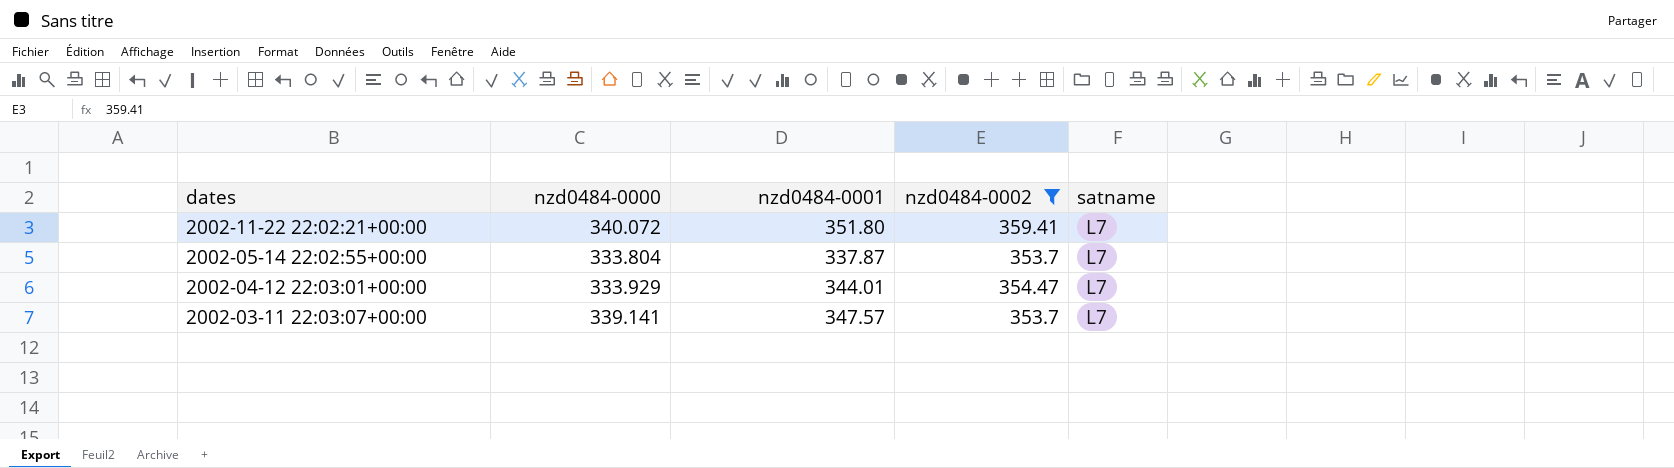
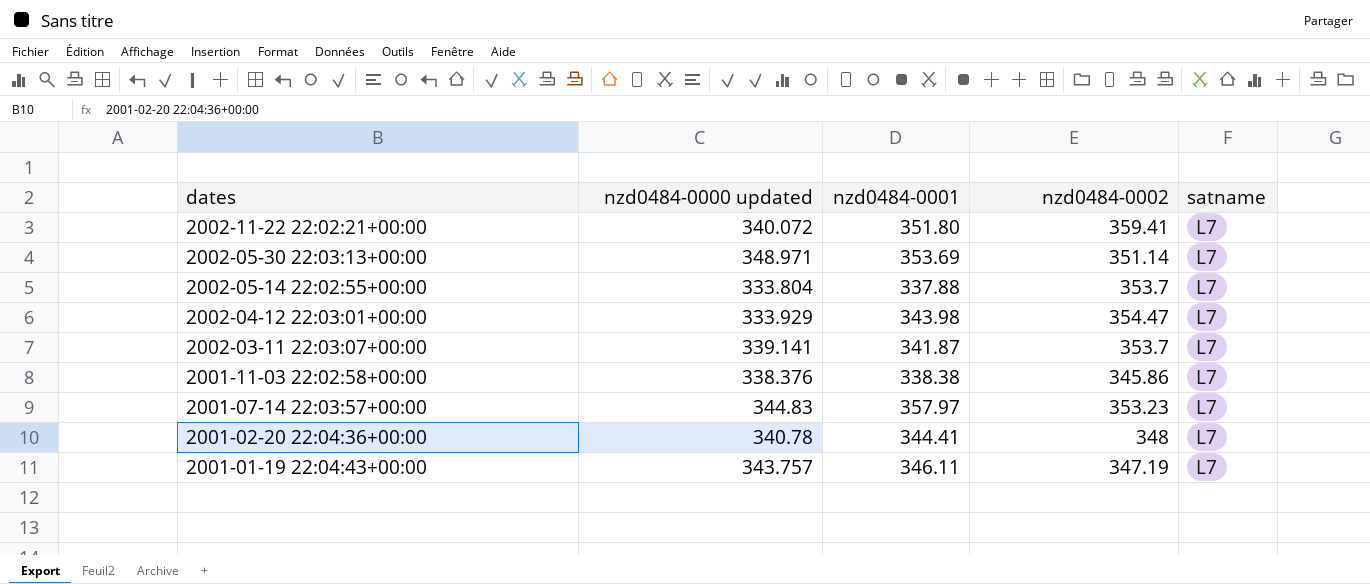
filter: nzd0484-0002 >= 353.7 -> none
column name: nzd0484-0000 -> nzd0484-0000 updated
2002-05-14 22:02:55+00:00 | nzd0484-0001: 337.87 -> 337.88
2002-04-12 22:03:01+00:00 | nzd0484-0001: 344.01 -> 343.98
2002-03-11 22:03:07+00:00 | nzd0484-0001: 347.57 -> 341.87

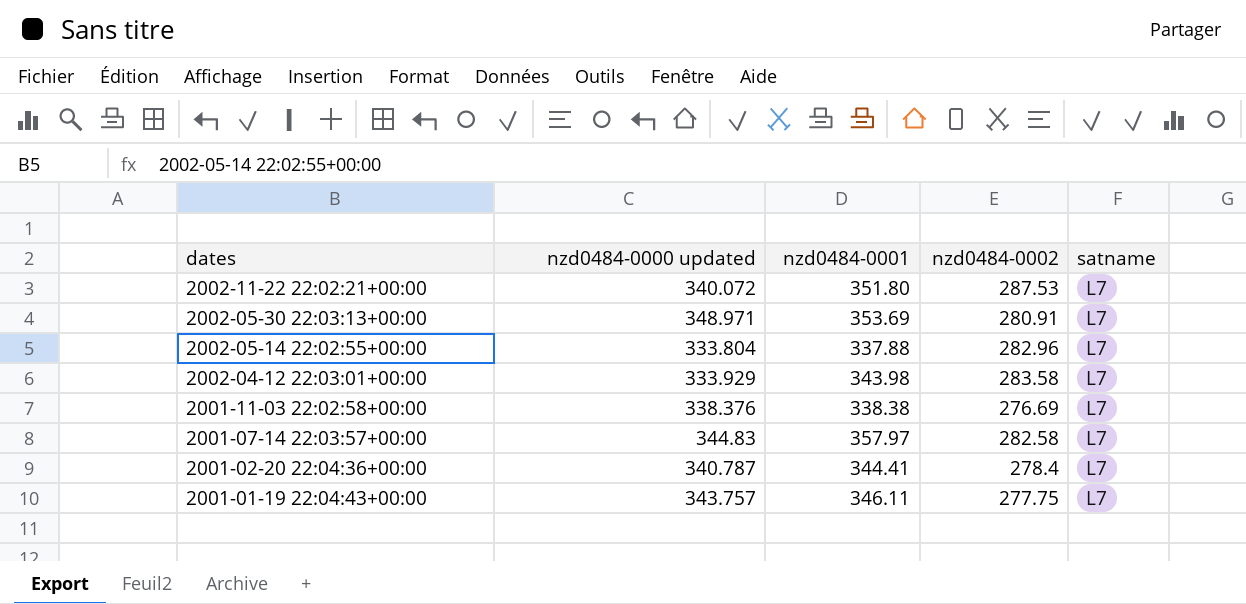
row 2002-03-11 22:03:07+00:00: 339.141 | 341.87 | 353.7 | L7 -> none
2002-11-22 22:02:21+00:00 | nzd0484-0002: 359.41 -> 287.53
2002-05-30 22:03:13+00:00 | nzd0484-0002: 351.14 -> 280.91
2002-05-14 22:02:55+00:00 | nzd0484-0002: 353.7 -> 282.96
2002-04-12 22:03:01+00:00 | nzd0484-0002: 354.47 -> 283.58
2001-11-03 22:02:58+00:00 | nzd0484-0002: 345.86 -> 276.69
2001-07-14 22:03:57+00:00 | nzd0484-0002: 353.23 -> 282.58
2001-02-20 22:04:36+00:00 | nzd0484-0000 updated: 340.78 -> 340.787
2001-02-20 22:04:36+00:00 | nzd0484-0002: 348 -> 278.4
2001-01-19 22:04:43+00:00 | nzd0484-0002: 347.19 -> 277.75

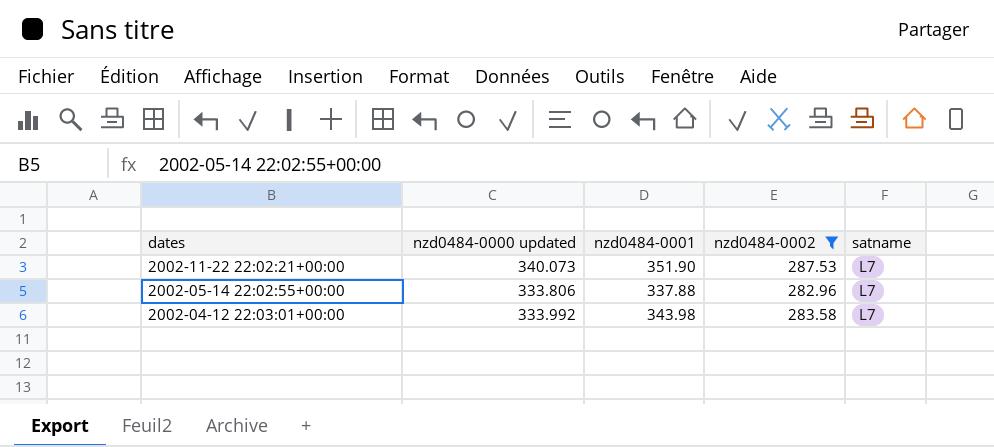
filter: none -> nzd0484-0002 >= 282.96
2002-11-22 22:02:21+00:00 | nzd0484-0000 updated: 340.072 -> 340.073
2002-11-22 22:02:21+00:00 | nzd0484-0001: 351.80 -> 351.90
2002-05-14 22:02:55+00:00 | nzd0484-0000 updated: 333.804 -> 333.806
2002-04-12 22:03:01+00:00 | nzd0484-0000 updated: 333.929 -> 333.992

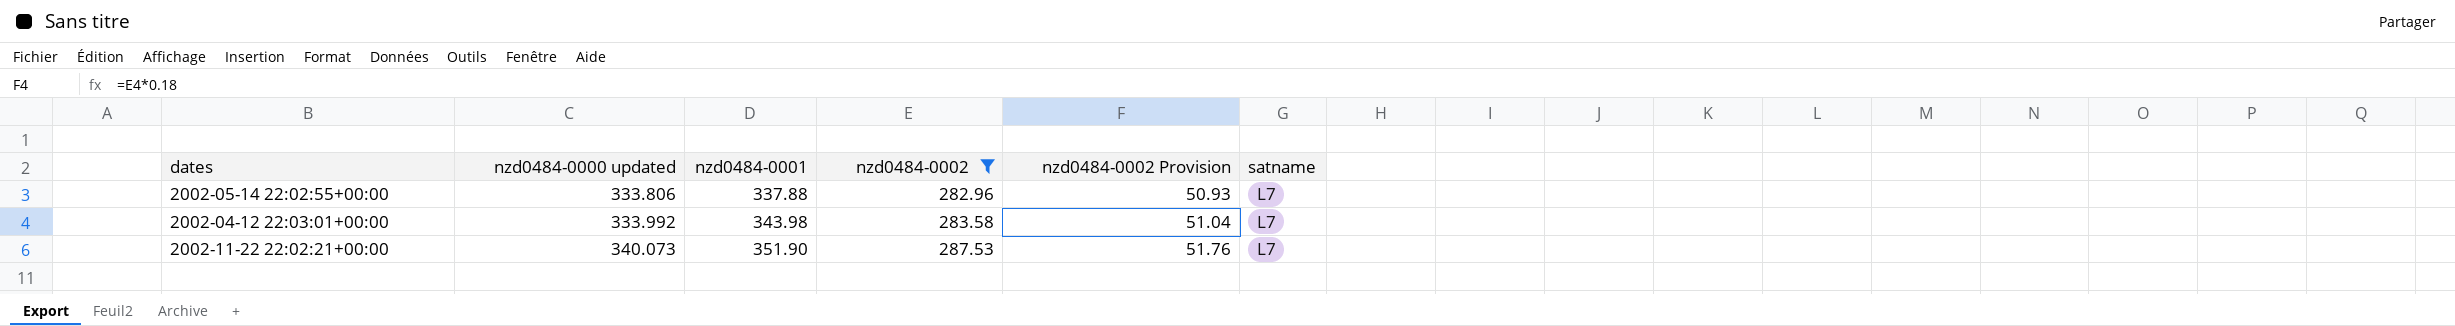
row order: dates descending -> nzd0484-0000 updated ascending
column nzd0484-0002 Provision | formula: none -> [nzd0484-0002] * 0.18

